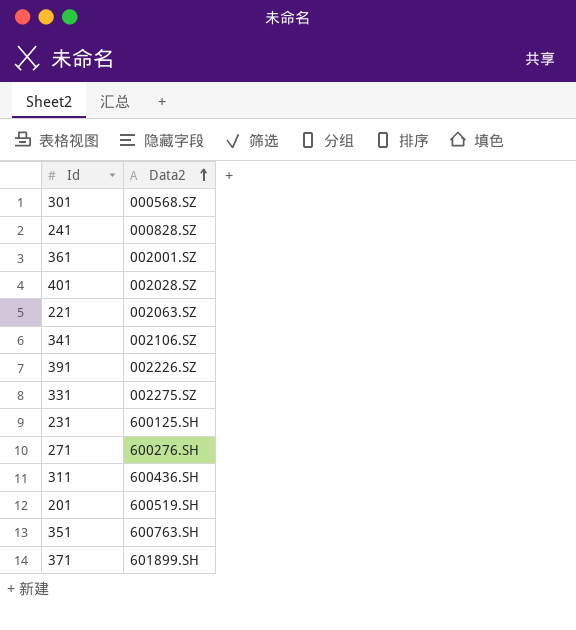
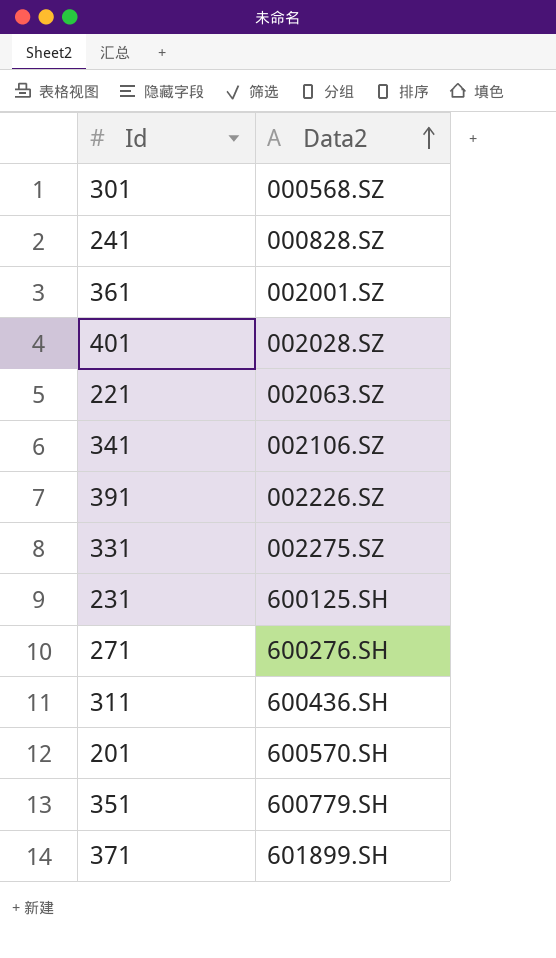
201 | Data2: 600519.SH -> 600570.SH
351 | Data2: 600763.SH -> 600779.SH

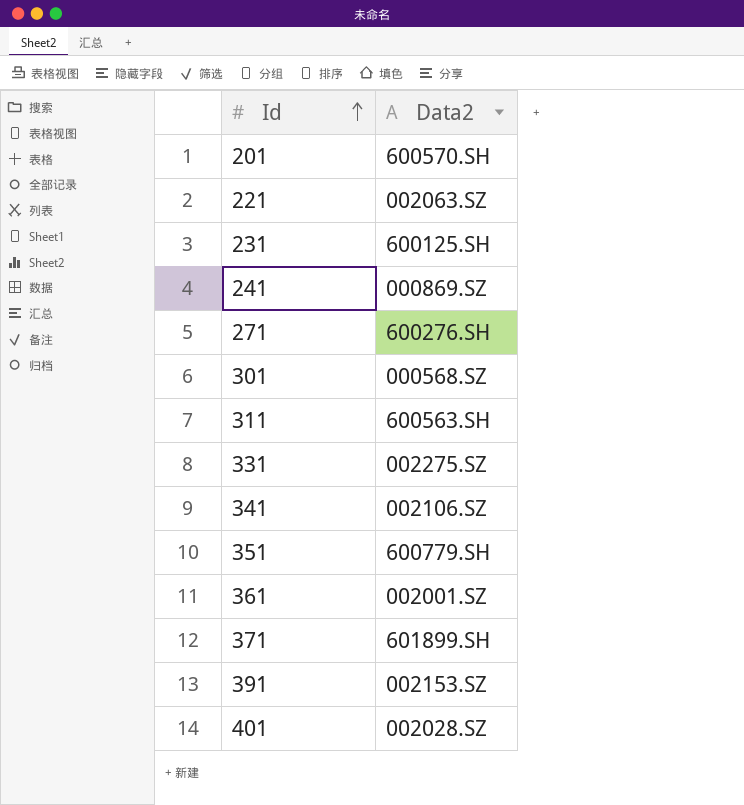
row order: Data2 ascending -> Id ascending
241 | Data2: 000828.SZ -> 000869.SZ
311 | Data2: 600436.SH -> 600563.SH
391 | Data2: 002226.SZ -> 002153.SZ

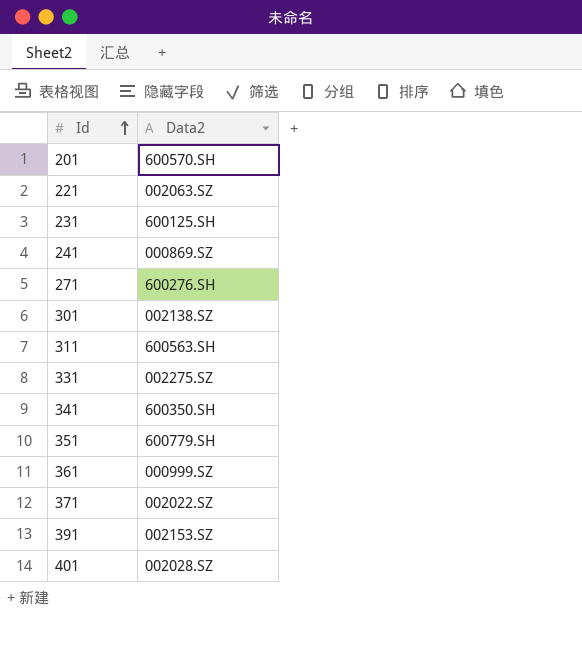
301 | Data2: 000568.SZ -> 002138.SZ
341 | Data2: 002106.SZ -> 600350.SH
361 | Data2: 002001.SZ -> 000999.SZ
371 | Data2: 601899.SH -> 002022.SZ

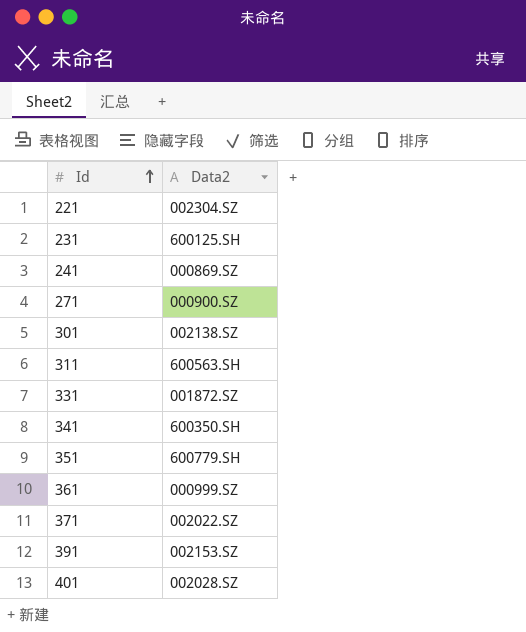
row 201: 600570.SH -> none
221 | Data2: 002063.SZ -> 002304.SZ
271 | Data2: 600276.SH -> 000900.SZ
331 | Data2: 002275.SZ -> 001872.SZ

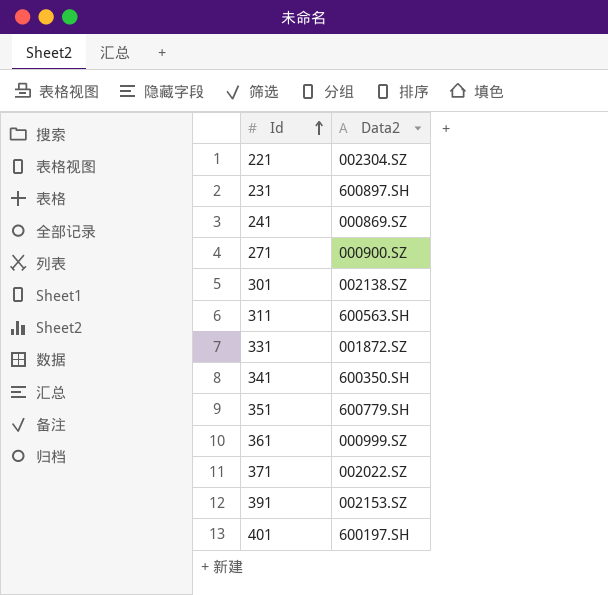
231 | Data2: 600125.SH -> 600897.SH
401 | Data2: 002028.SZ -> 600197.SH

